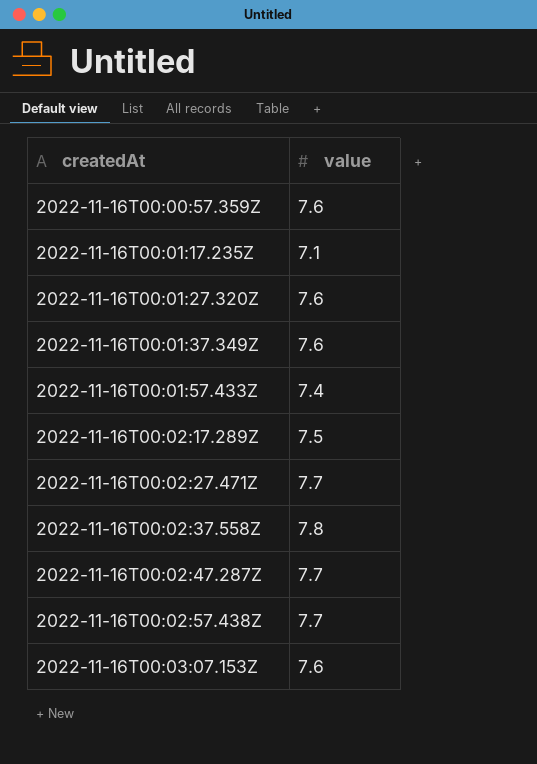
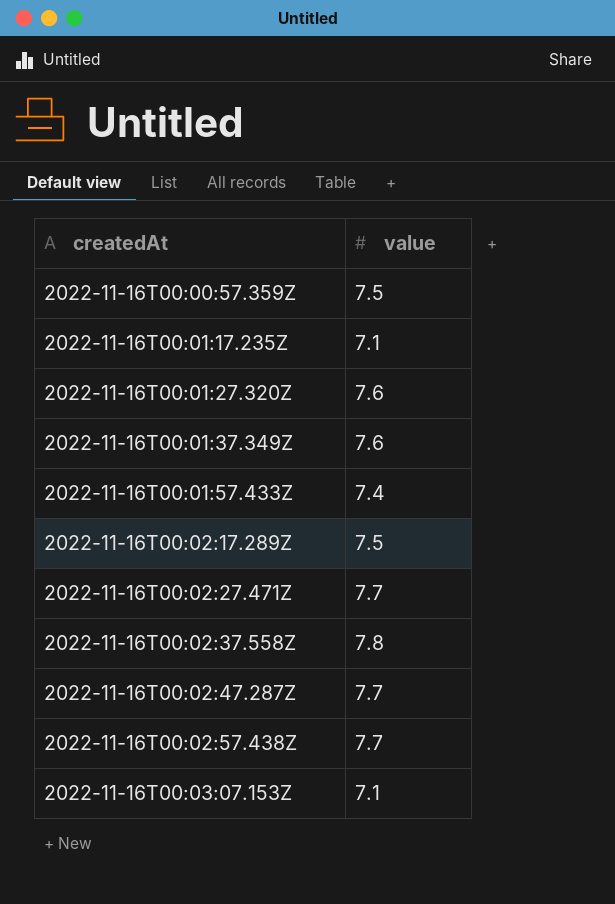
2022-11-16T00:00:57.359Z | value: 7.6 -> 7.5
2022-11-16T00:03:07.153Z | value: 7.6 -> 7.1

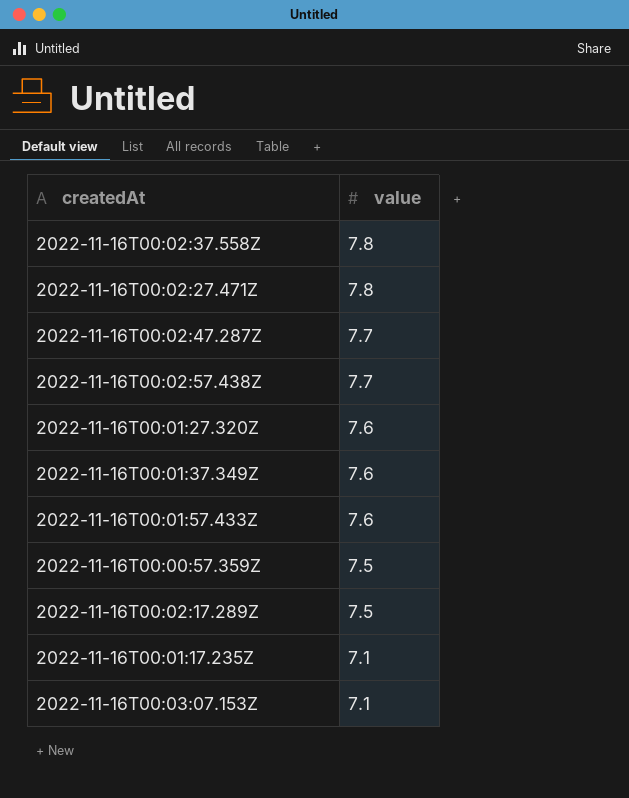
row order: createdAt ascending -> value descending
2022-11-16T00:02:27.471Z | value: 7.7 -> 7.8
2022-11-16T00:01:57.433Z | value: 7.4 -> 7.6

